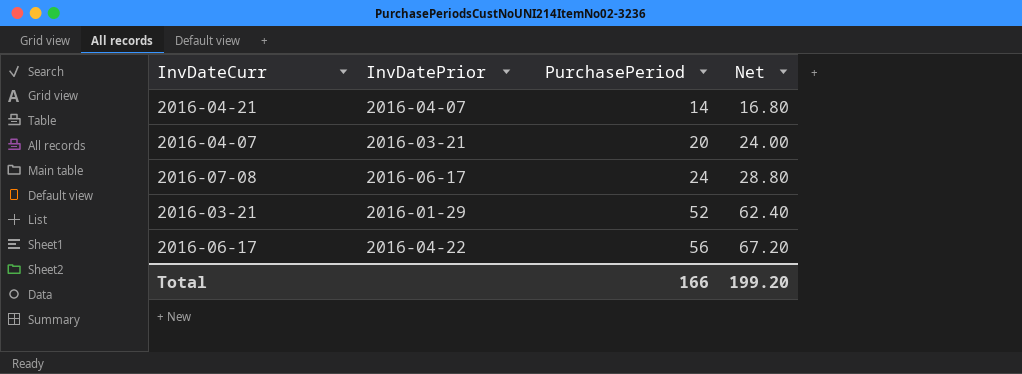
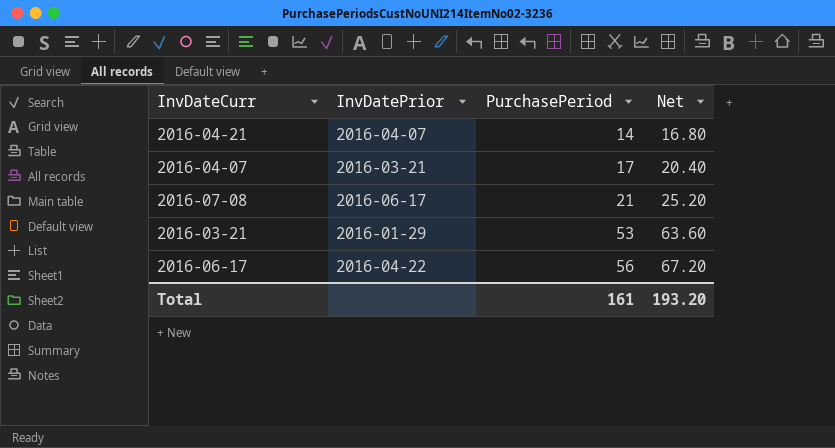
2016-04-07 | PurchasePeriod: 20 -> 17
2016-04-07 | Net: 24.00 -> 20.40
2016-07-08 | PurchasePeriod: 24 -> 21
2016-07-08 | Net: 28.80 -> 25.20
2016-03-21 | PurchasePeriod: 52 -> 53
2016-03-21 | Net: 62.40 -> 63.60
Total | PurchasePeriod: 166 -> 161
Total | Net: 199.20 -> 193.20

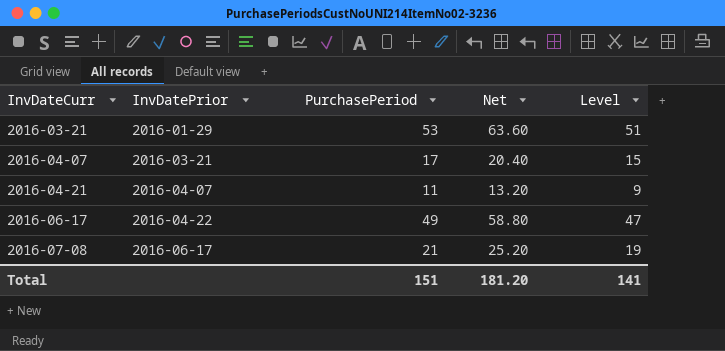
row order: PurchasePeriod ascending -> InvDateCurr ascending
column Level | formula: none -> [PurchasePeriod] - 2
2016-04-21 | PurchasePeriod: 14 -> 11
2016-04-21 | Net: 16.80 -> 13.20
2016-06-17 | PurchasePeriod: 56 -> 49
2016-06-17 | Net: 67.20 -> 58.80
Total | PurchasePeriod: 161 -> 151
Total | Net: 193.20 -> 181.20

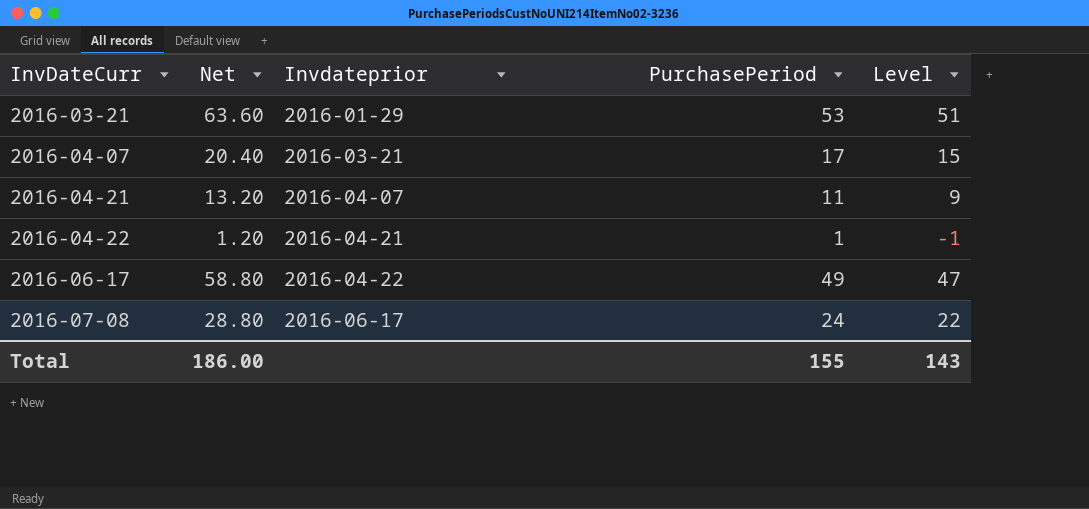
column Net | position: 4 -> 2
column name: InvDatePrior -> Invdateprior
row 2016-04-22: none -> 1.20 | 2016-04-21 | 1 | -1
2016-07-08 | Net: 25.20 -> 28.80
2016-07-08 | PurchasePeriod: 21 -> 24
2016-07-08 | Level: 19 -> 22
Total | Net: 181.20 -> 186.00
Total | PurchasePeriod: 151 -> 155
Total | Level: 141 -> 143

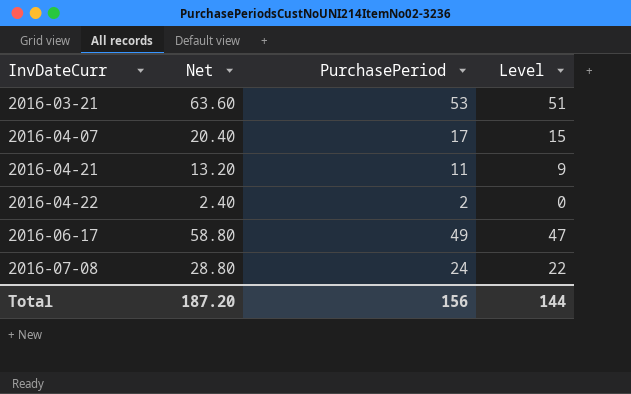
column Invdateprior | position: 3 -> none
2016-04-22 | Net: 1.20 -> 2.40
2016-04-22 | PurchasePeriod: 1 -> 2
2016-04-22 | Level: -1 -> 0
Total | Net: 186.00 -> 187.20
Total | PurchasePeriod: 155 -> 156
Total | Level: 143 -> 144

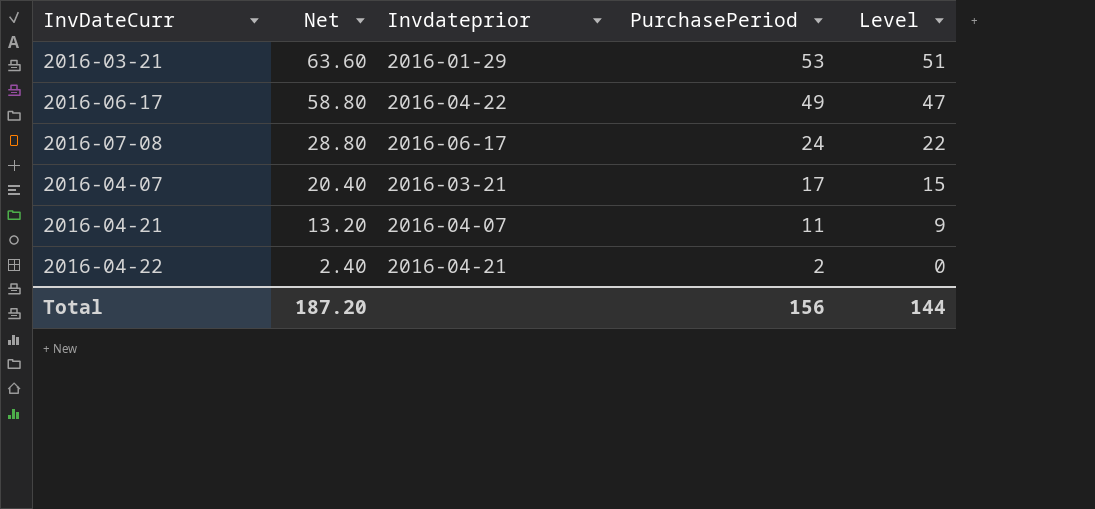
row order: InvDateCurr ascending -> Net descending
column Invdateprior | position: none -> 3

